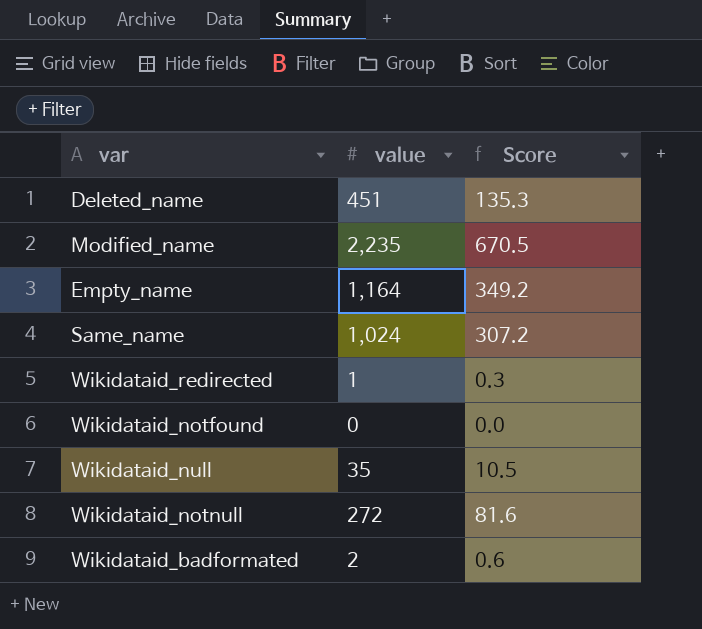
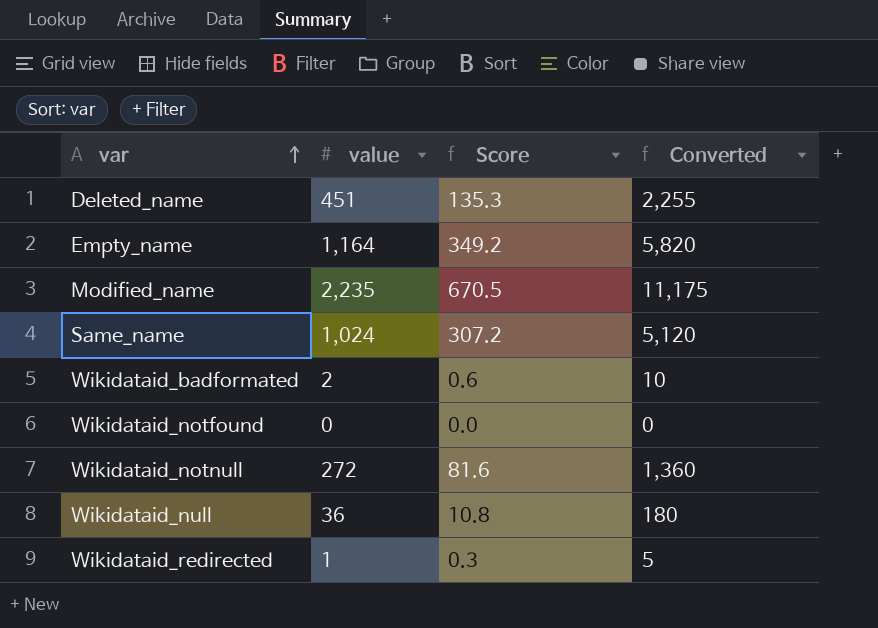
row order: none -> var ascending
column Converted | formula: none -> [value] * 5
Wikidataid_null | value: 35 -> 36
Wikidataid_null | Score: 10.5 -> 10.8

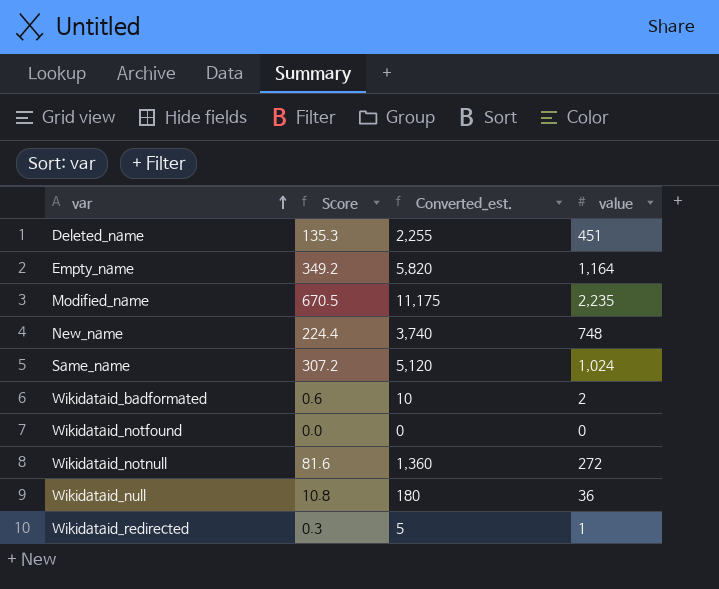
column name: Converted -> Converted_est.
column value | position: 2 -> 4
row New_name: none -> 224.4 | 3,740 | 748

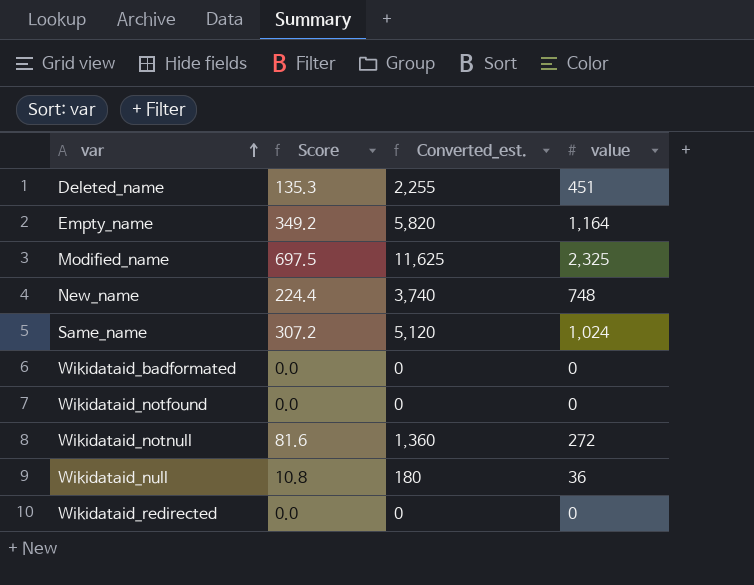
Modified_name | Score: 670.5 -> 697.5
Modified_name | Converted_est.: 11,175 -> 11,625
Modified_name | value: 2,235 -> 2,325
Wikidataid_badformated | Score: 0.6 -> 0.0
Wikidataid_badformated | Converted_est.: 10 -> 0
Wikidataid_badformated | value: 2 -> 0
Wikidataid_redirected | Score: 0.3 -> 0.0
Wikidataid_redirected | Converted_est.: 5 -> 0
Wikidataid_redirected | value: 1 -> 0

